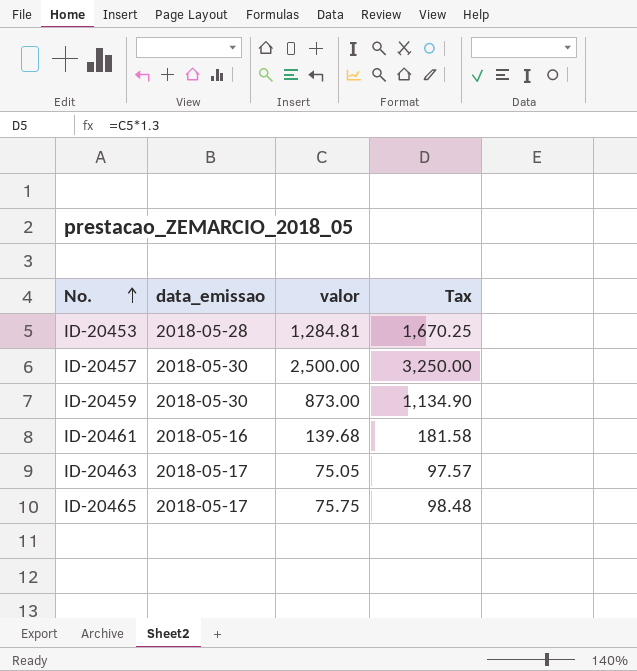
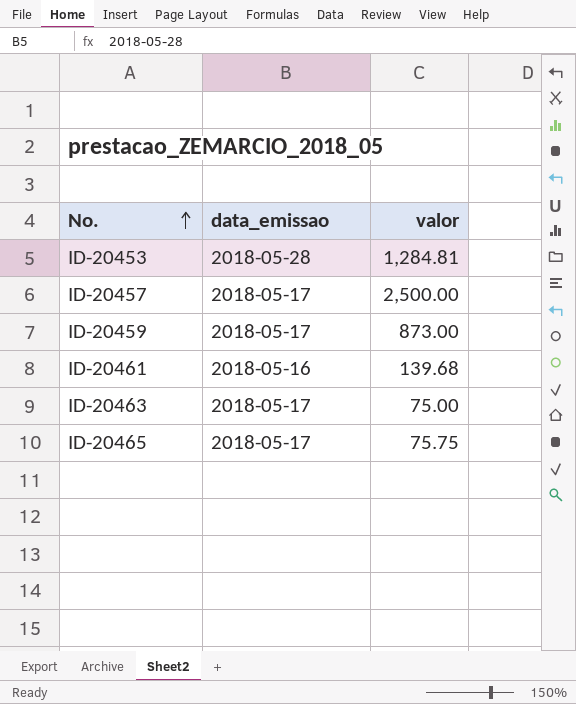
column Tax | formula: [valor] * 1.3 -> none
ID-20457 | data_emissao: 2018-05-30 -> 2018-05-17
ID-20459 | data_emissao: 2018-05-30 -> 2018-05-17
ID-20463 | valor: 75.05 -> 75.00

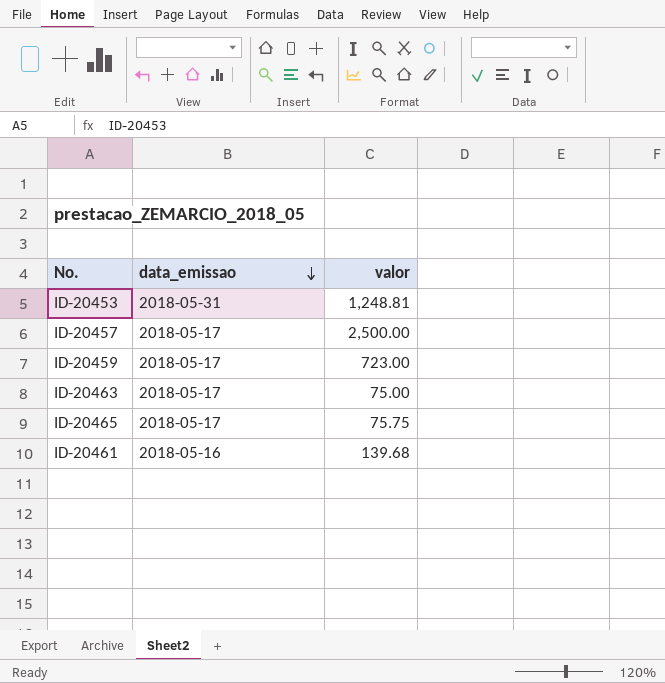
row order: No. ascending -> data_emissao descending
ID-20453 | data_emissao: 2018-05-28 -> 2018-05-31
ID-20453 | valor: 1,284.81 -> 1,248.81
ID-20459 | valor: 873.00 -> 723.00

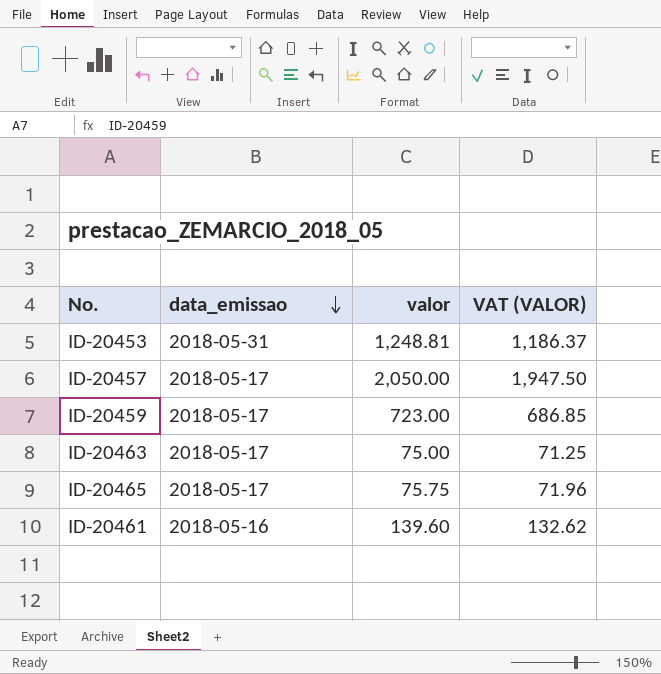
column VAT (VALOR) | formula: none -> [valor] * 0.95
ID-20457 | valor: 2,500.00 -> 2,050.00
ID-20461 | valor: 139.68 -> 139.60

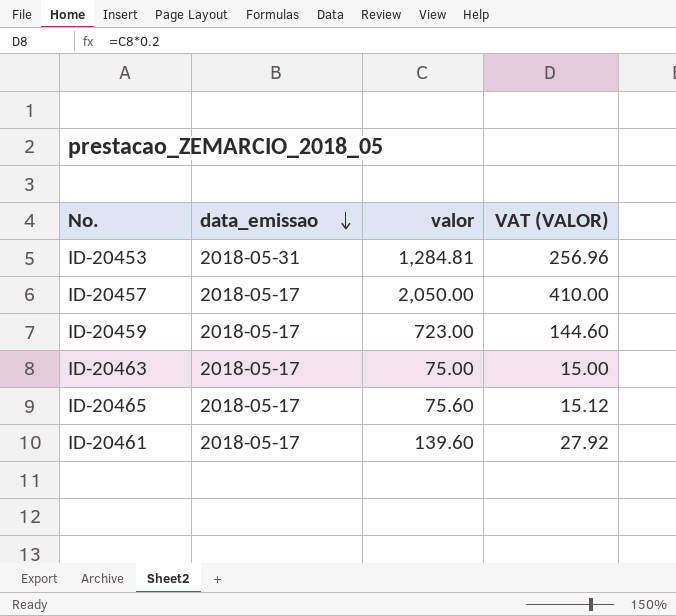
column VAT (VALOR) | formula: [valor] * 0.95 -> [valor] * 0.2
ID-20453 | valor: 1,248.81 -> 1,284.81
ID-20465 | valor: 75.75 -> 75.60
ID-20461 | data_emissao: 2018-05-16 -> 2018-05-17

